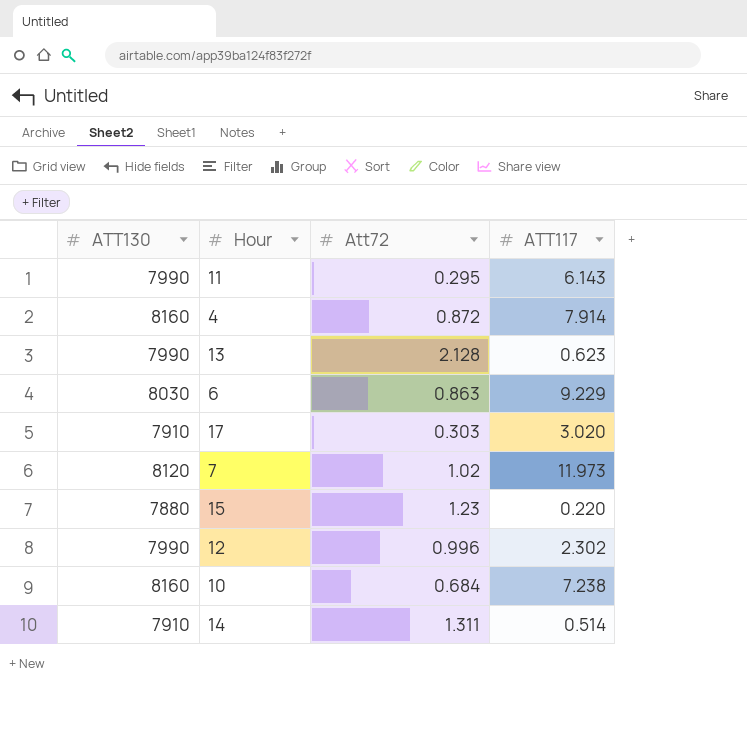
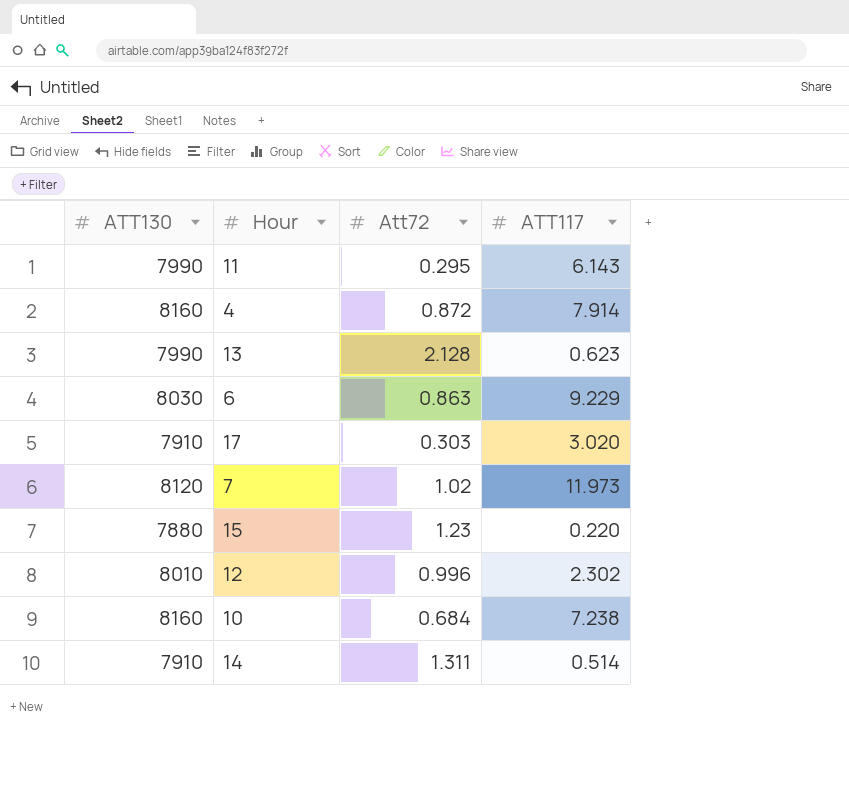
12 | ATT130: 7990 -> 8010

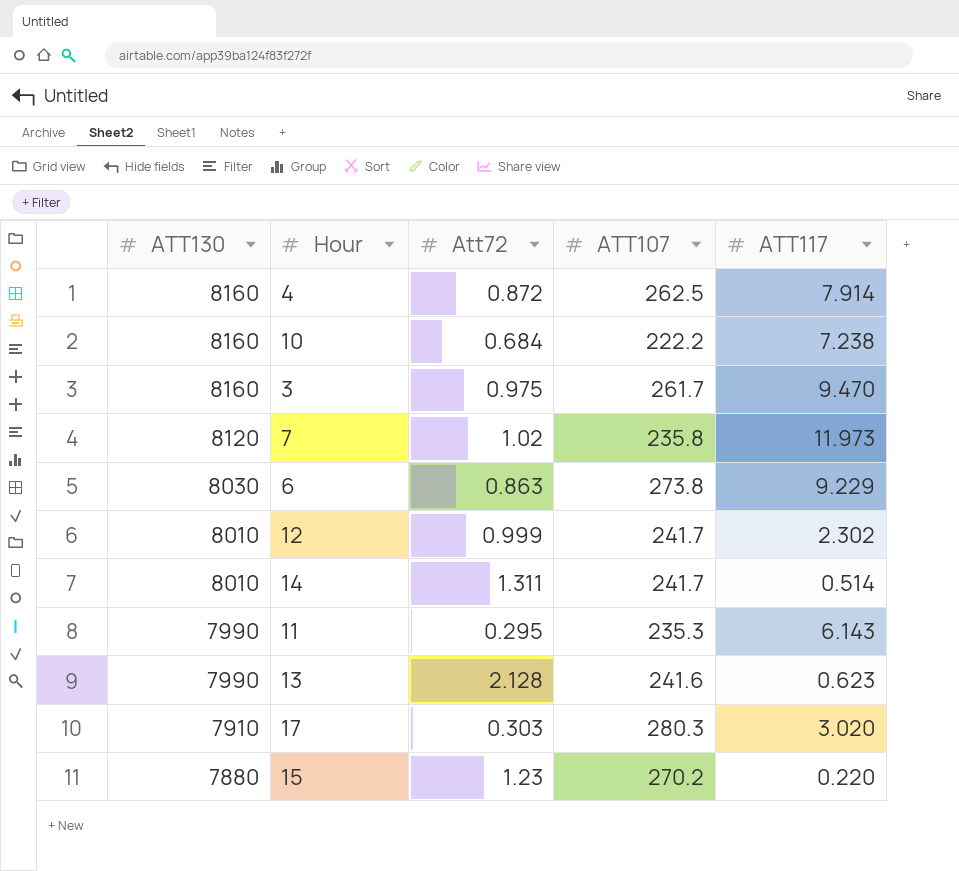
row order: none -> ATT130 descending
column ATT107 | position: none -> 4
row 3: none -> 8160 | 0.975 | 261.7 | 9.470
12 | Att72: 0.996 -> 0.999
14 | ATT130: 7910 -> 8010

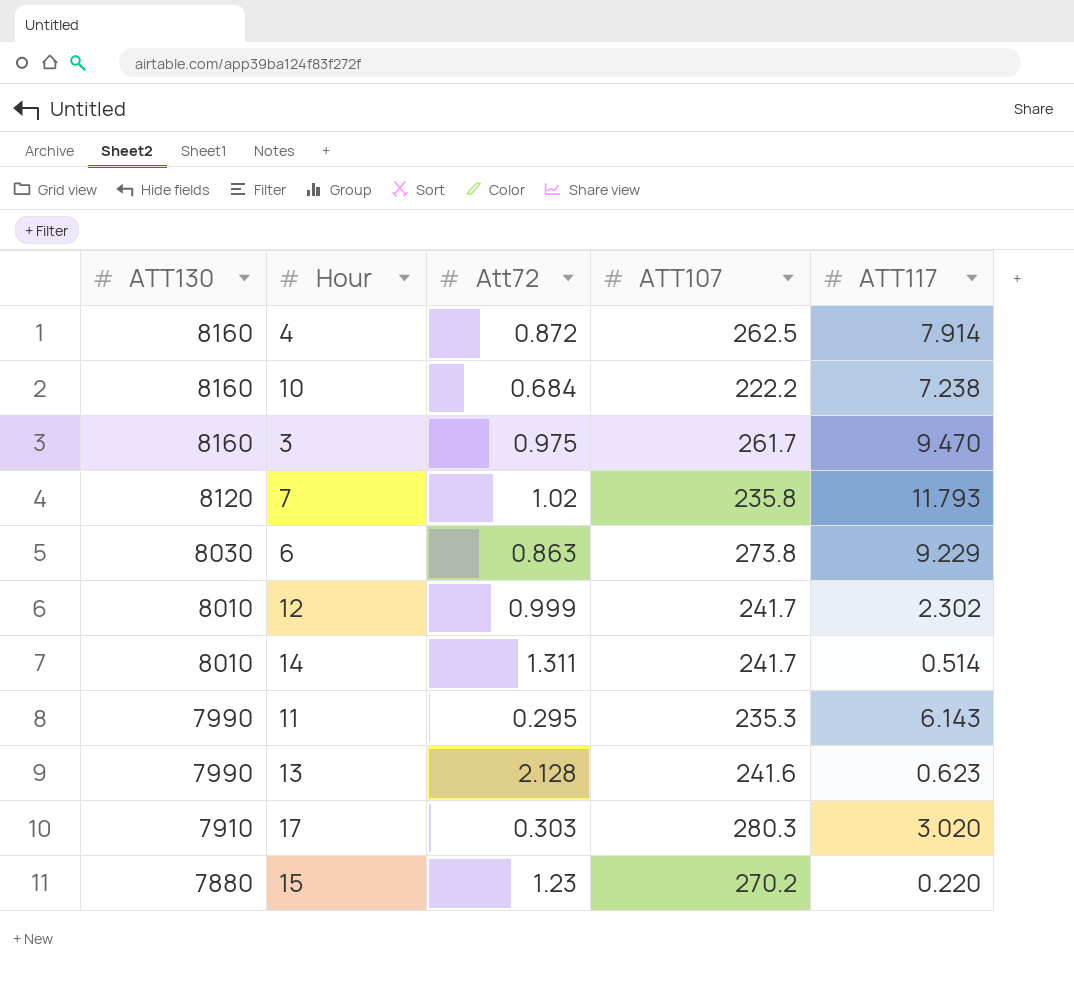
7 | ATT117: 11.973 -> 11.793

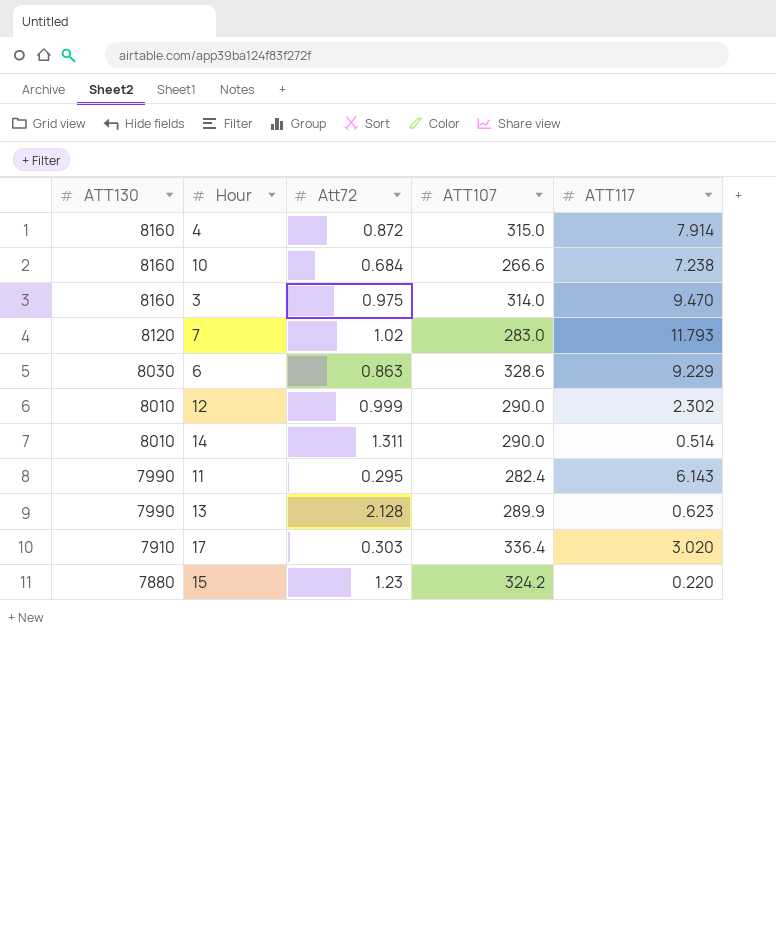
4 | ATT107: 262.5 -> 315.0
10 | ATT107: 222.2 -> 266.6
3 | ATT107: 261.7 -> 314.0
7 | ATT107: 235.8 -> 283.0
6 | ATT107: 273.8 -> 328.6
12 | ATT107: 241.7 -> 290.0
14 | ATT107: 241.7 -> 290.0
11 | ATT107: 235.3 -> 282.4
13 | ATT107: 241.6 -> 289.9
17 | ATT107: 280.3 -> 336.4
15 | ATT107: 270.2 -> 324.2

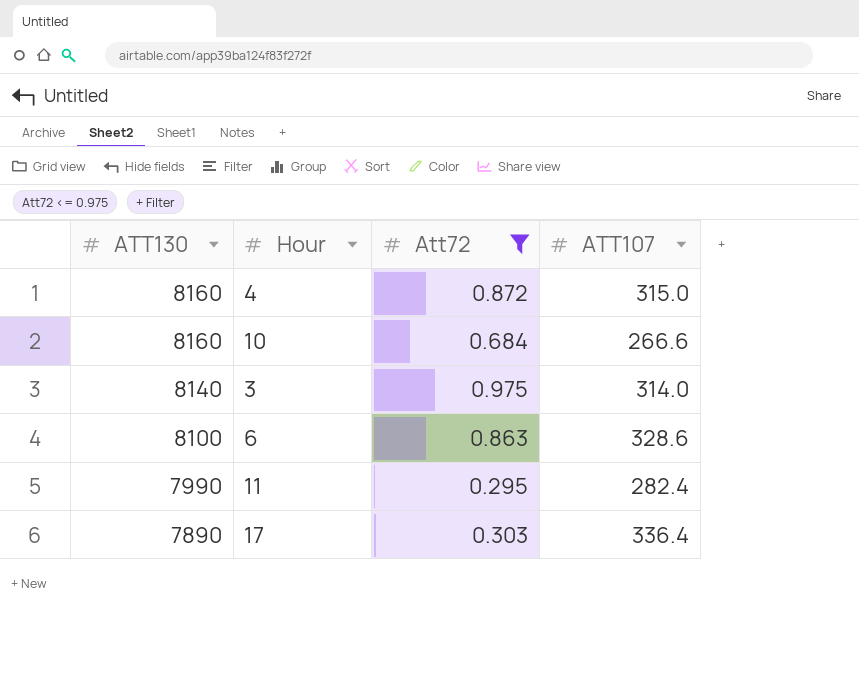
filter: none -> Att72 <= 0.975
column ATT117 | position: 5 -> none
3 | ATT130: 8160 -> 8140
6 | ATT130: 8030 -> 8100
17 | ATT130: 7910 -> 7890

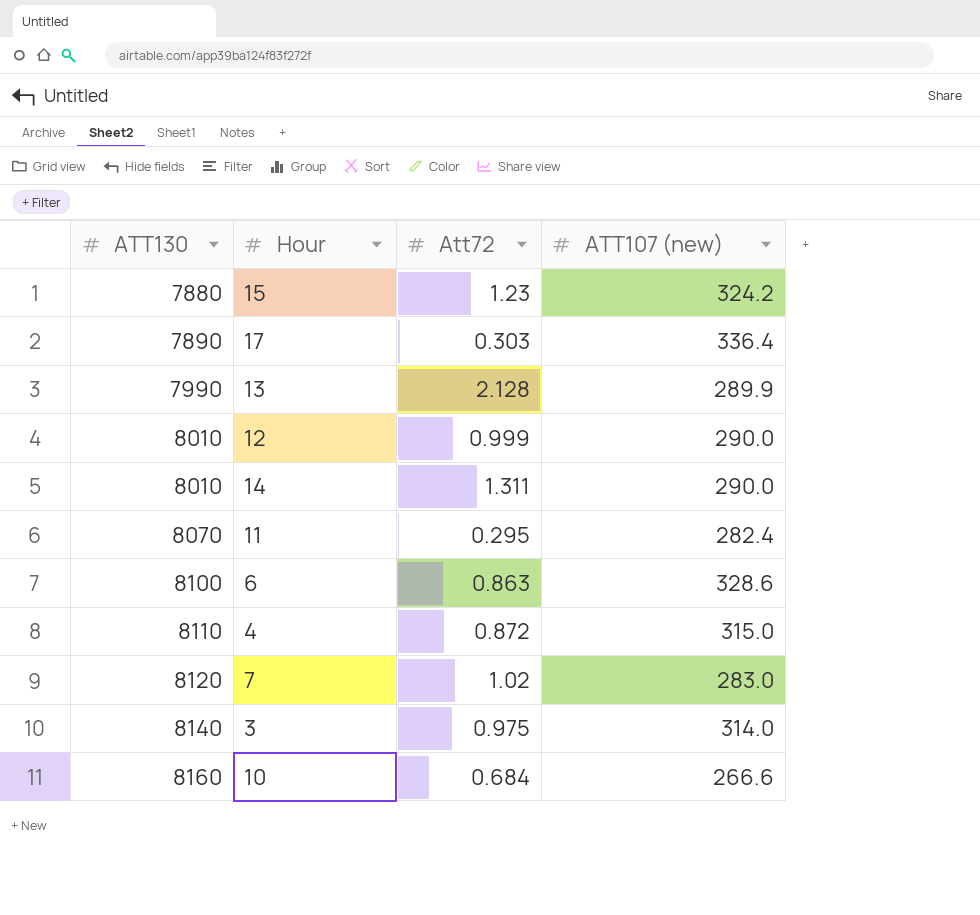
filter: Att72 <= 0.975 -> none
row order: ATT130 descending -> ATT130 ascending
column name: ATT107 -> ATT107 (new)
11 | ATT130: 7990 -> 8070
4 | ATT130: 8160 -> 8110

